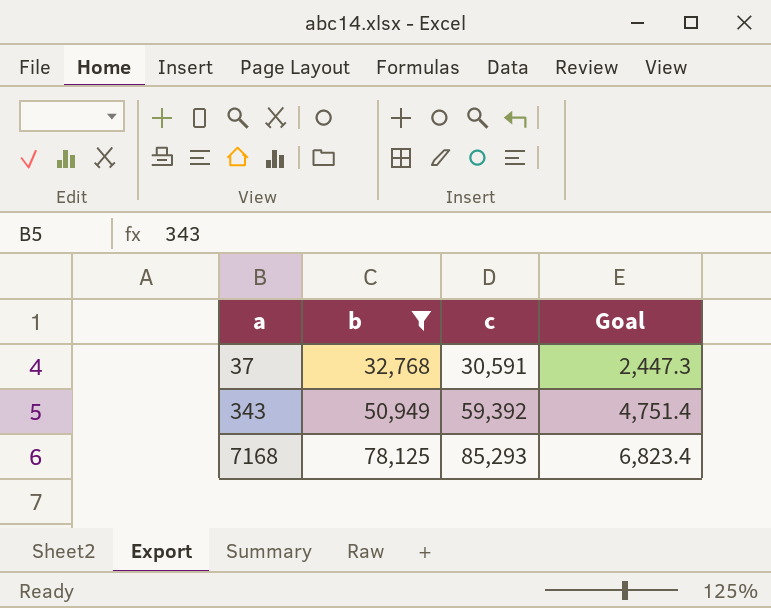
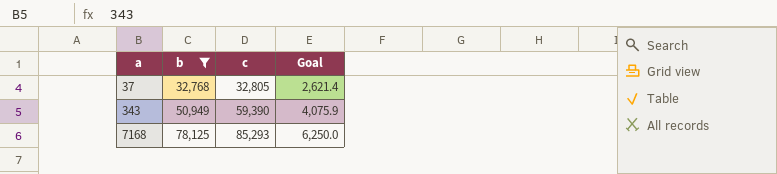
column Goal | formula: [c] * 0.08 -> [b] * 0.08
37 | c: 30,591 -> 32,805
343 | c: 59,392 -> 59,390

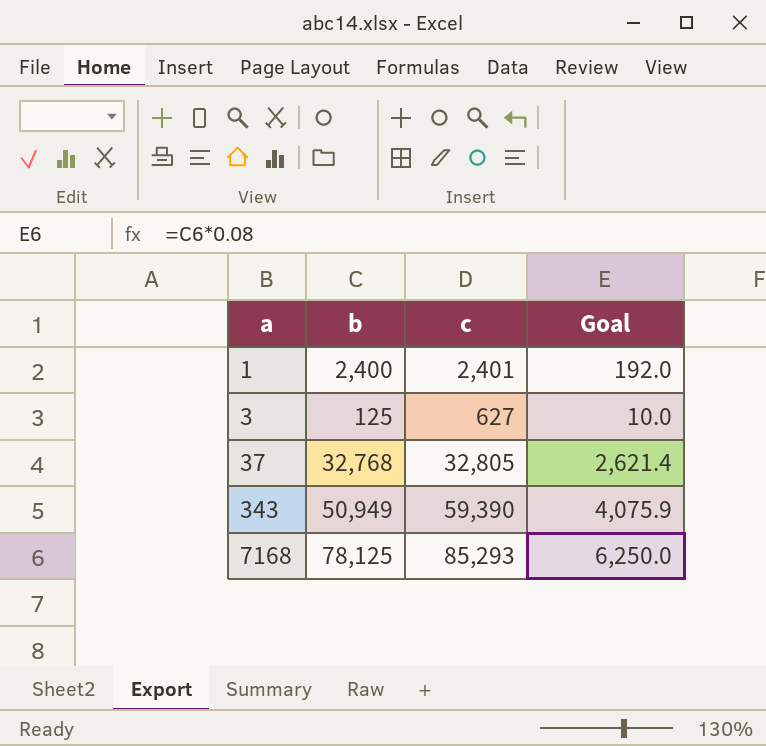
filter: b >= 32,768 -> none

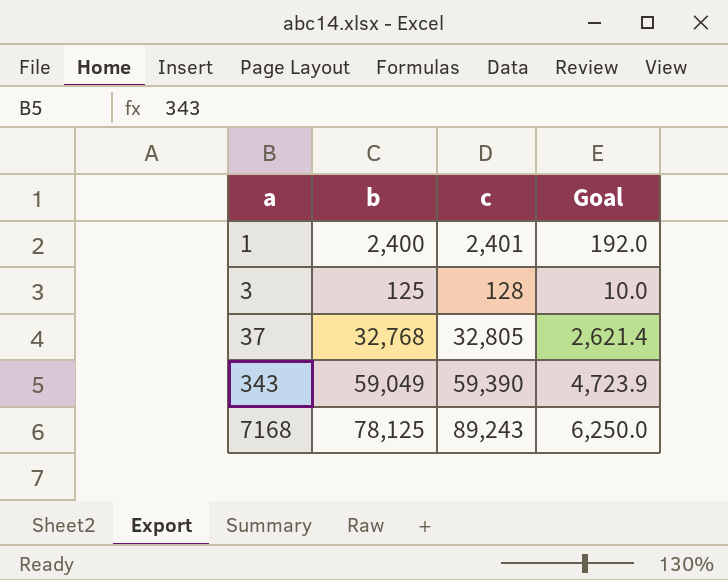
3 | c: 627 -> 128
343 | b: 50,949 -> 59,049
343 | Goal: 4,075.9 -> 4,723.9
7168 | c: 85,293 -> 89,243

